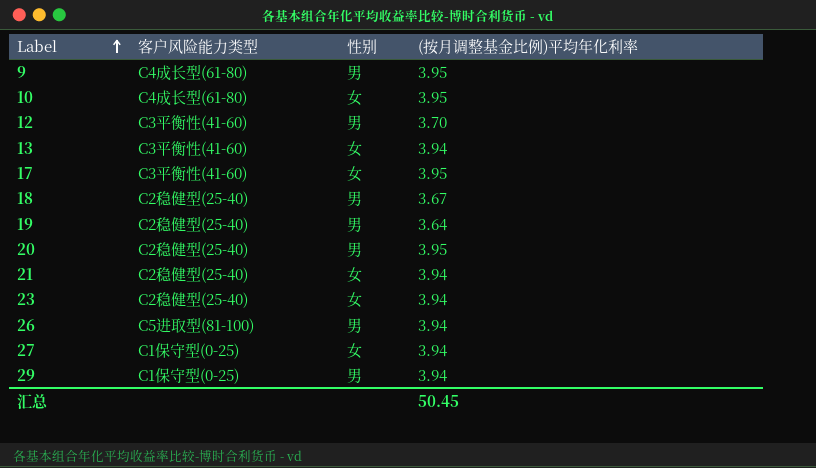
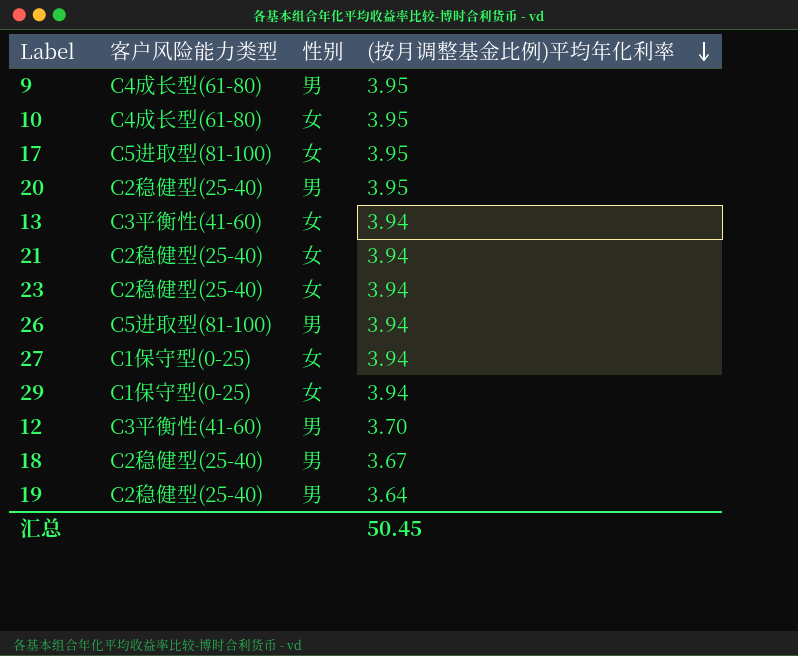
row order: Label ascending -> (按月调整基金比例)平均年化利率 descending
17 | 客户风险能力类型: C3平衡性(41-60) -> C5进取型(81-100)
29 | 性别: 男 -> 女

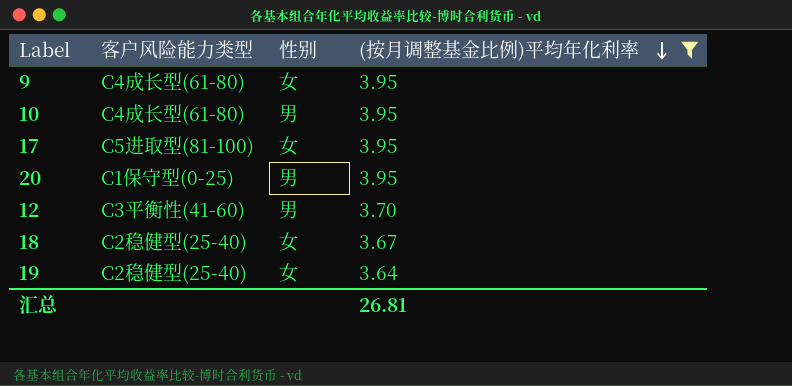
filter: none -> (按月调整基金比例)平均年化利率 != 3.94
9 | 性别: 男 -> 女
10 | 性别: 女 -> 男
20 | 客户风险能力类型: C2稳健型(25-40) -> C1保守型(0-25)
18 | 性别: 男 -> 女
19 | 性别: 男 -> 女
汇总 | (按月调整基金比例)平均年化利率: 50.45 -> 26.81

